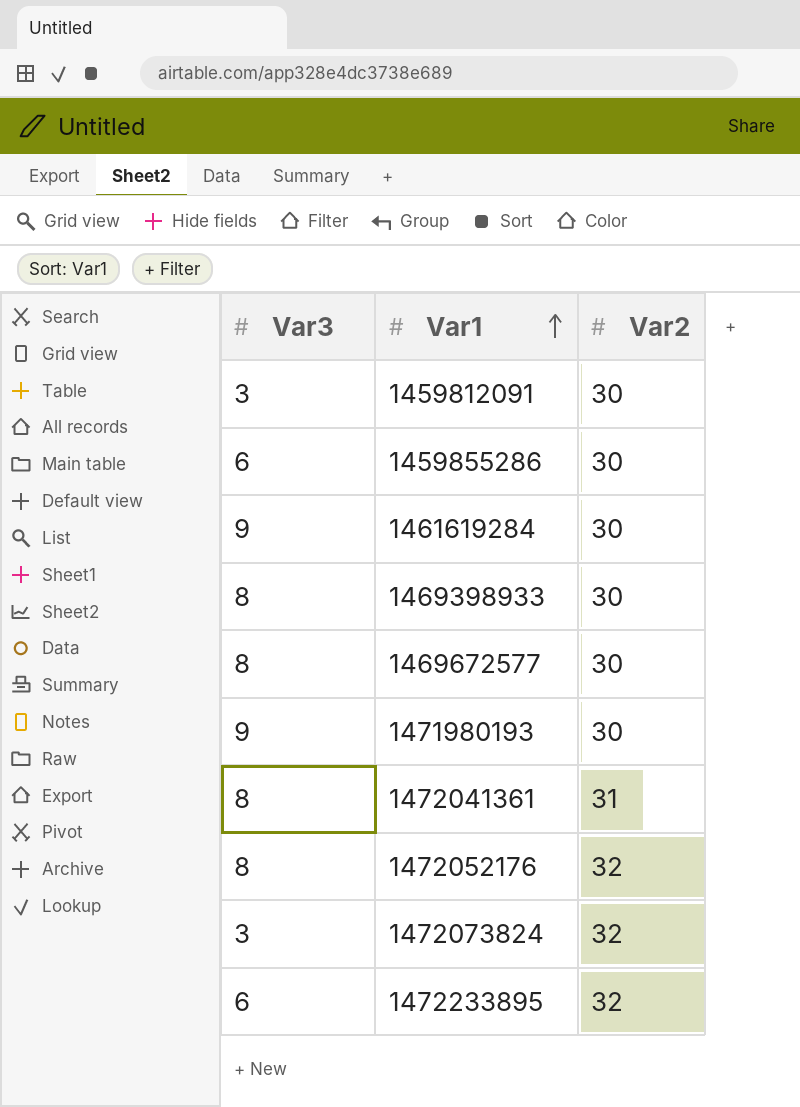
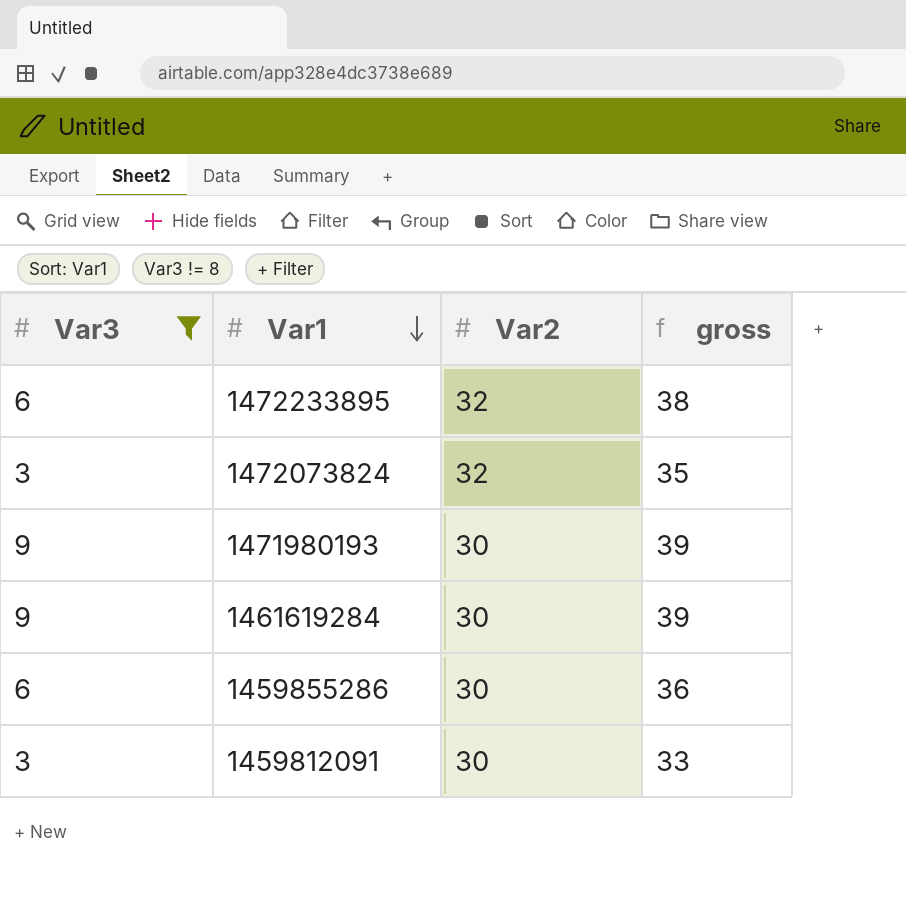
filter: none -> Var3 != 8
row order: Var1 ascending -> Var1 descending
column gross | formula: none -> [Var3] + [Var2]

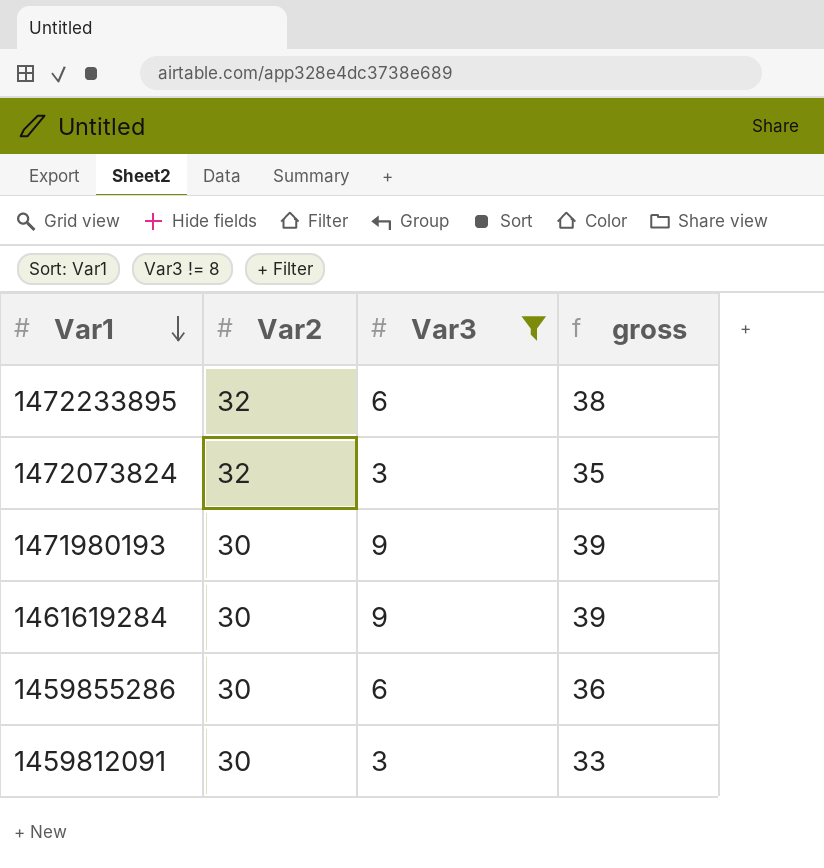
column Var3 | position: 1 -> 3

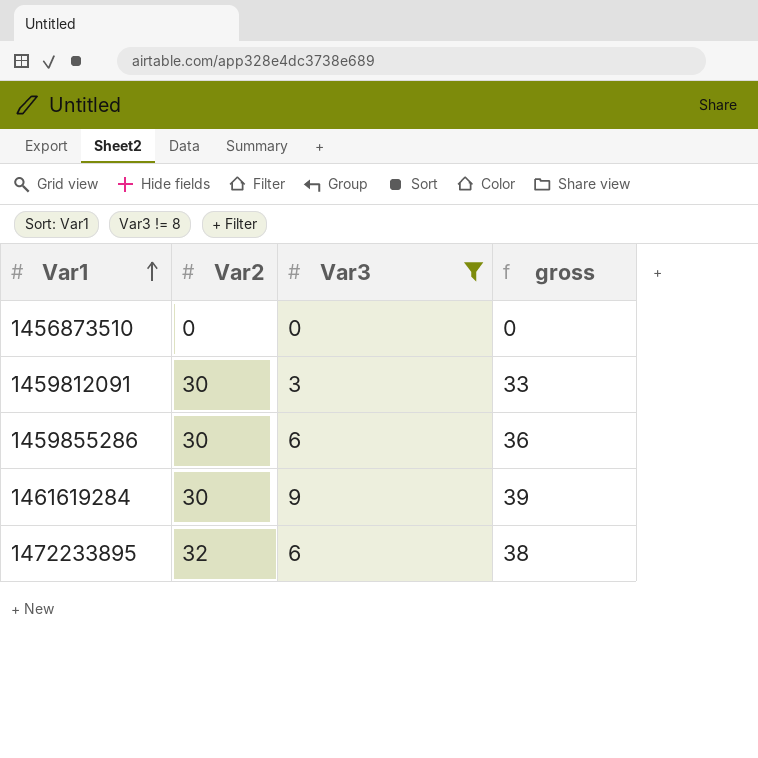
row order: Var1 descending -> Var1 ascending
row 1472073824: 32 | 3 | 35 -> none
row 1471980193: 30 | 9 | 39 -> none
row 1456873510: none -> 0 | 0 | 0

